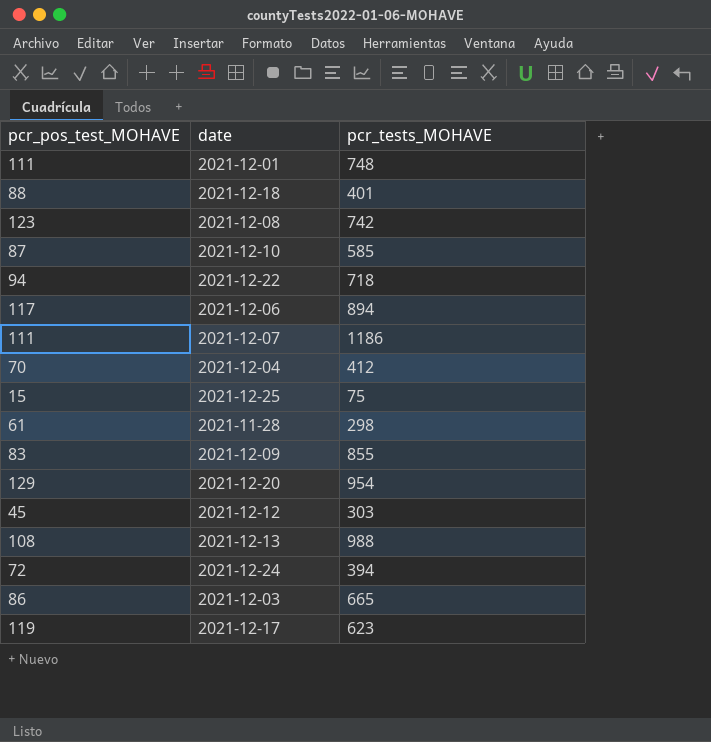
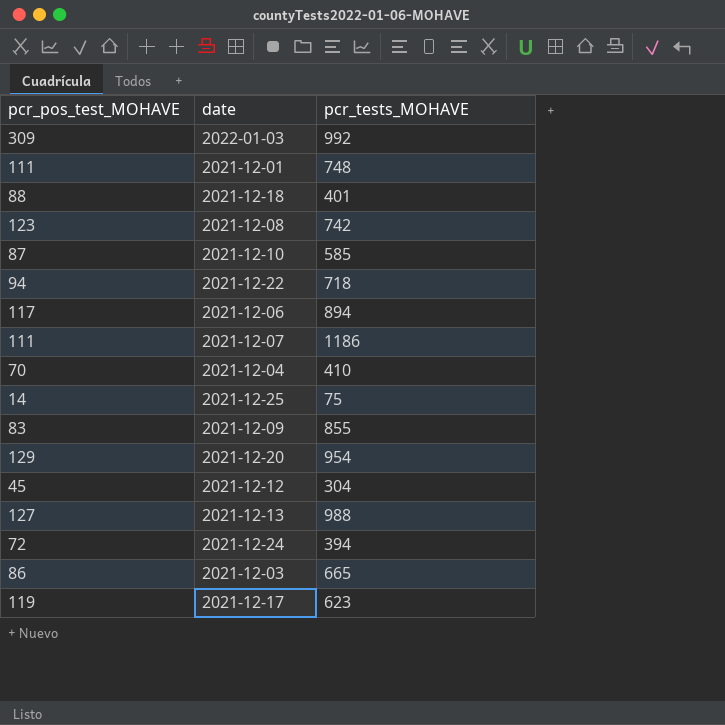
row 2021-11-28: 61 | 298 -> none
row 2022-01-03: none -> 309 | 992
2021-12-04 | pcr_tests_MOHAVE: 412 -> 410
2021-12-25 | pcr_pos_test_MOHAVE: 15 -> 14
2021-12-12 | pcr_tests_MOHAVE: 303 -> 304
2021-12-13 | pcr_pos_test_MOHAVE: 108 -> 127

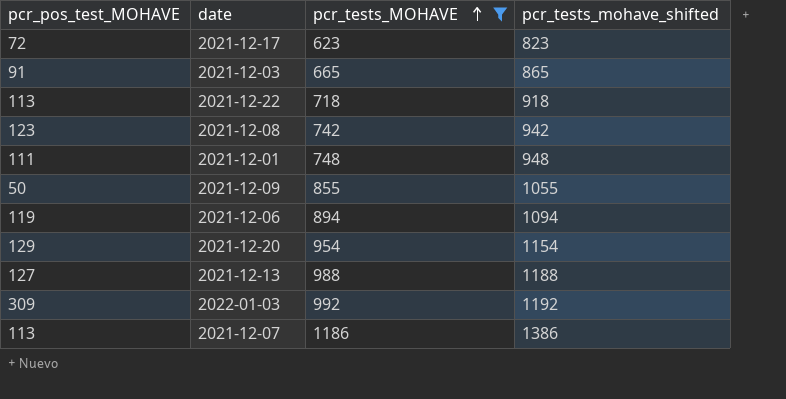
filter: none -> pcr_tests_MOHAVE >= 623
row order: none -> pcr_tests_MOHAVE ascending
column pcr_tests_mohave_shifted | formula: none -> [pcr_tests_MOHAVE] + 200
2021-12-17 | pcr_pos_test_MOHAVE: 119 -> 72
2021-12-03 | pcr_pos_test_MOHAVE: 86 -> 91
2021-12-22 | pcr_pos_test_MOHAVE: 94 -> 113
2021-12-09 | pcr_pos_test_MOHAVE: 83 -> 50
2021-12-06 | pcr_pos_test_MOHAVE: 117 -> 119
2021-12-07 | pcr_pos_test_MOHAVE: 111 -> 113

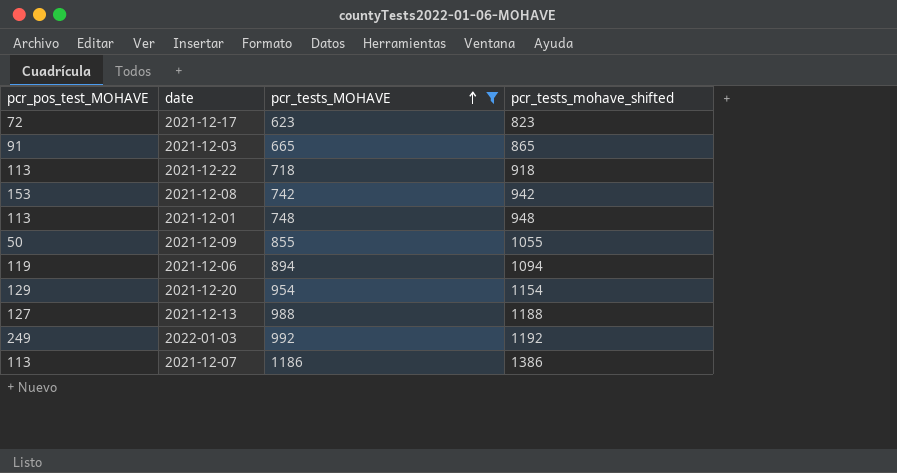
2021-12-08 | pcr_pos_test_MOHAVE: 123 -> 153
2021-12-01 | pcr_pos_test_MOHAVE: 111 -> 113
2022-01-03 | pcr_pos_test_MOHAVE: 309 -> 249

